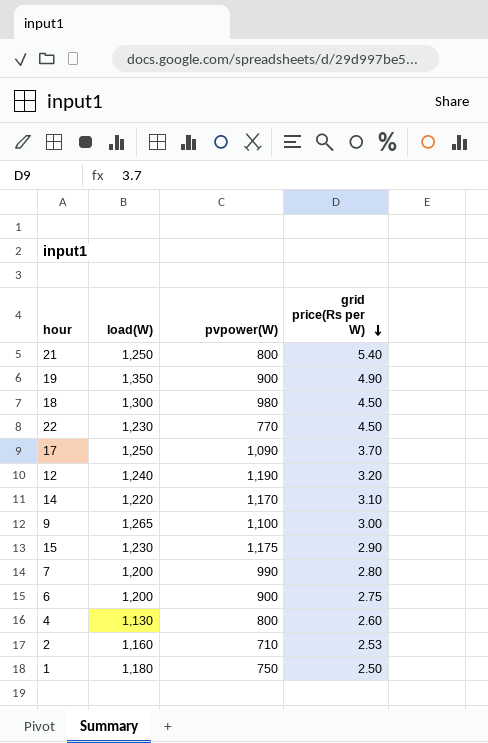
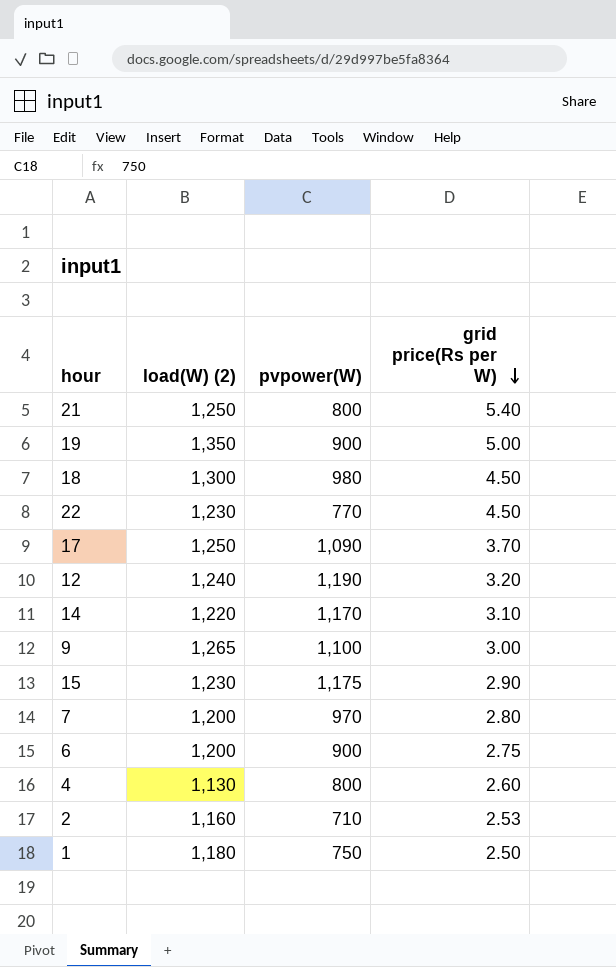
column name: load(W) -> load(W) (2)
19 | grid price(Rs per W): 4.90 -> 5.00
7 | pvpower(W): 990 -> 970

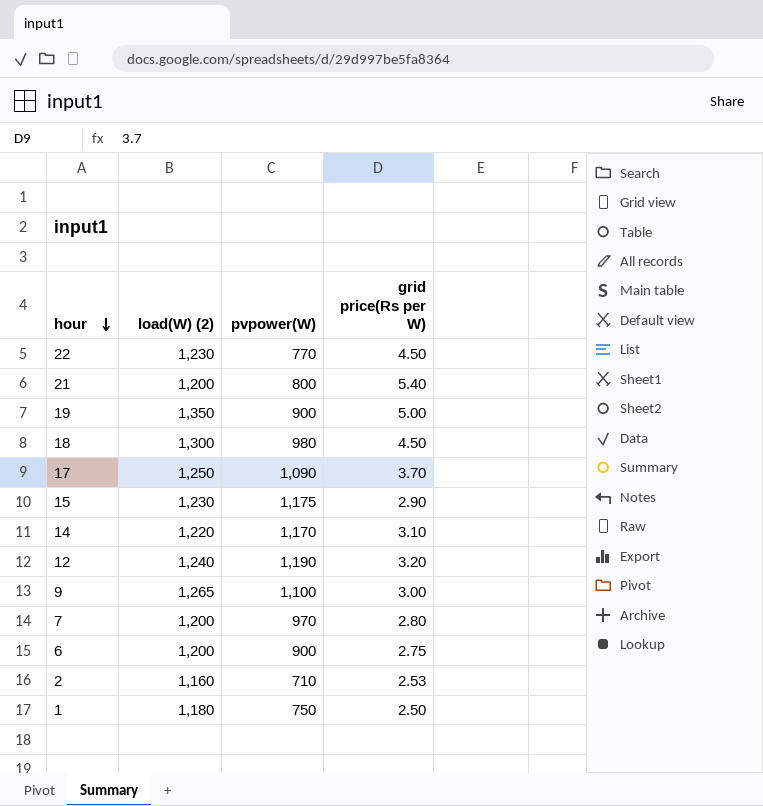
row order: grid price(Rs per W) descending -> hour descending
row 4: 1,130 | 800 | 2.60 -> none
21 | load(W) (2): 1,250 -> 1,200

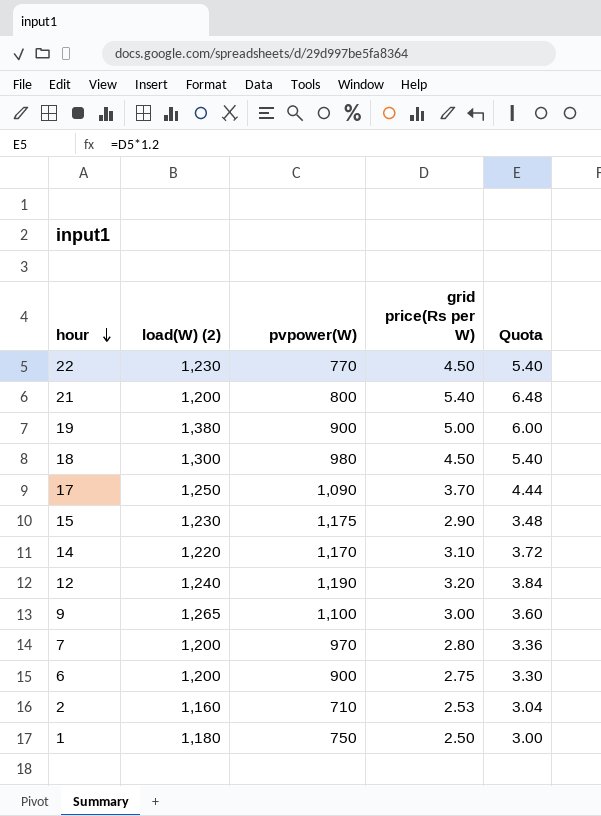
column Quota | formula: none -> [grid price(Rs per W)] * 1.2
19 | load(W) (2): 1,350 -> 1,380

